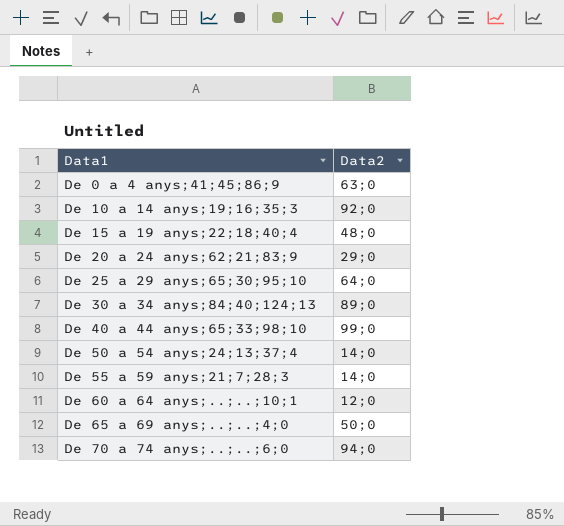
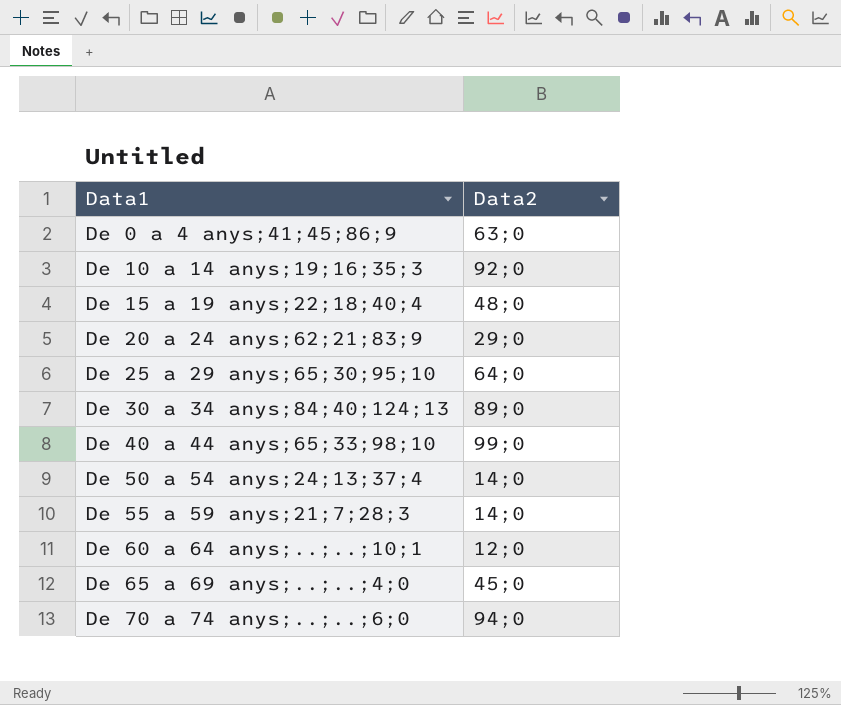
De 65 a 69 anys;..;..;4;0 | Data2: 50;0 -> 45;0

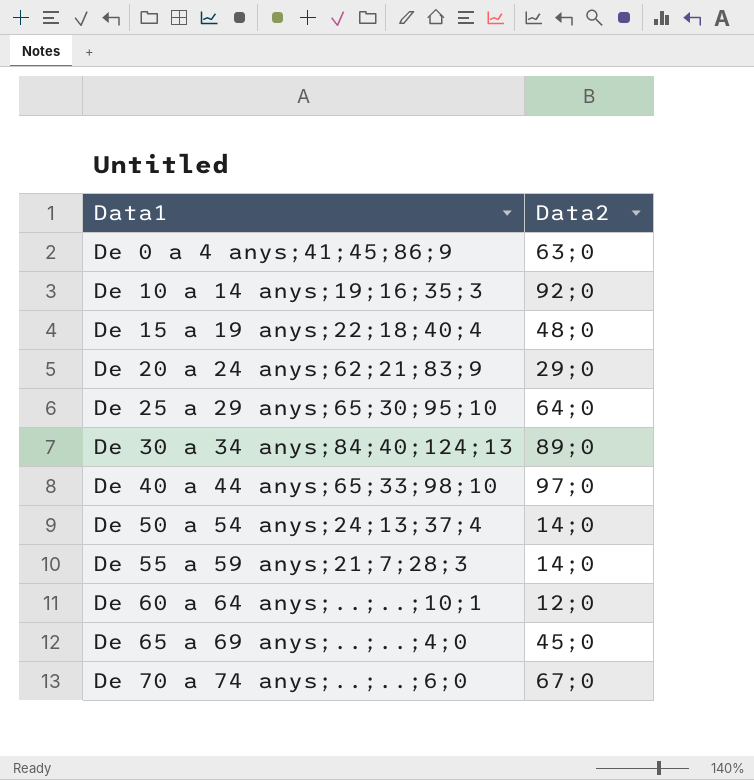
De 40 a 44 anys;65;33;98;10 | Data2: 99;0 -> 97;0
De 70 a 74 anys;..;..;6;0 | Data2: 94;0 -> 67;0

